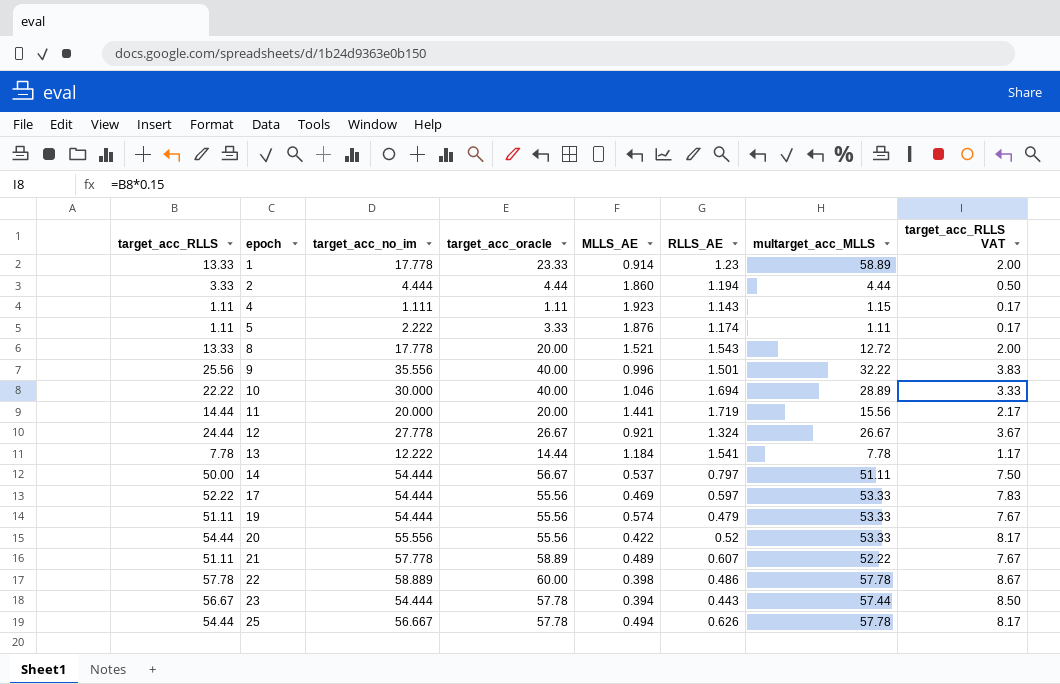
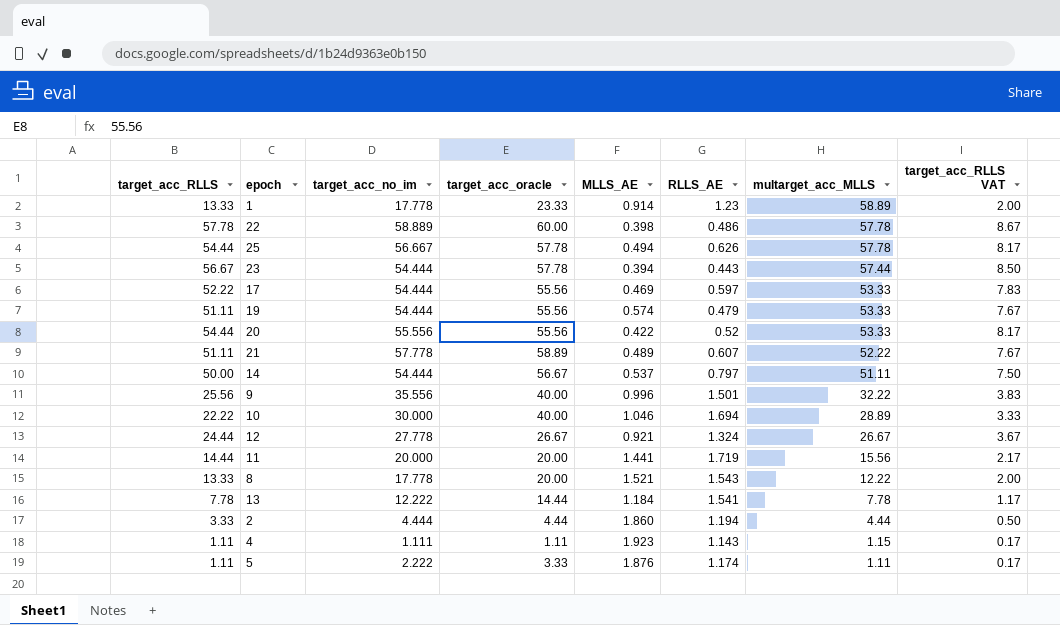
row order: epoch ascending -> multarget_acc_MLLS descending
8 | multarget_acc_MLLS: 12.72 -> 12.22

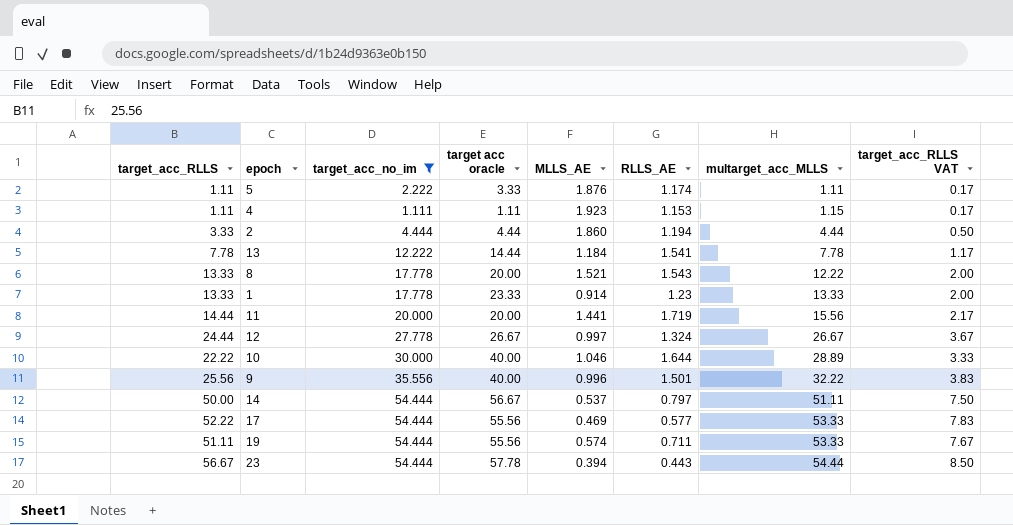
filter: none -> target_acc_no_im <= 54.444
row order: multarget_acc_MLLS descending -> multarget_acc_MLLS ascending
column name: target_acc_oracle -> target acc oracle
4 | RLLS_AE: 1.143 -> 1.153
1 | multarget_acc_MLLS: 58.89 -> 13.33
12 | MLLS_AE: 0.921 -> 0.997
10 | RLLS_AE: 1.694 -> 1.644
17 | RLLS_AE: 0.597 -> 0.577
19 | RLLS_AE: 0.479 -> 0.711
23 | multarget_acc_MLLS: 57.44 -> 54.44

